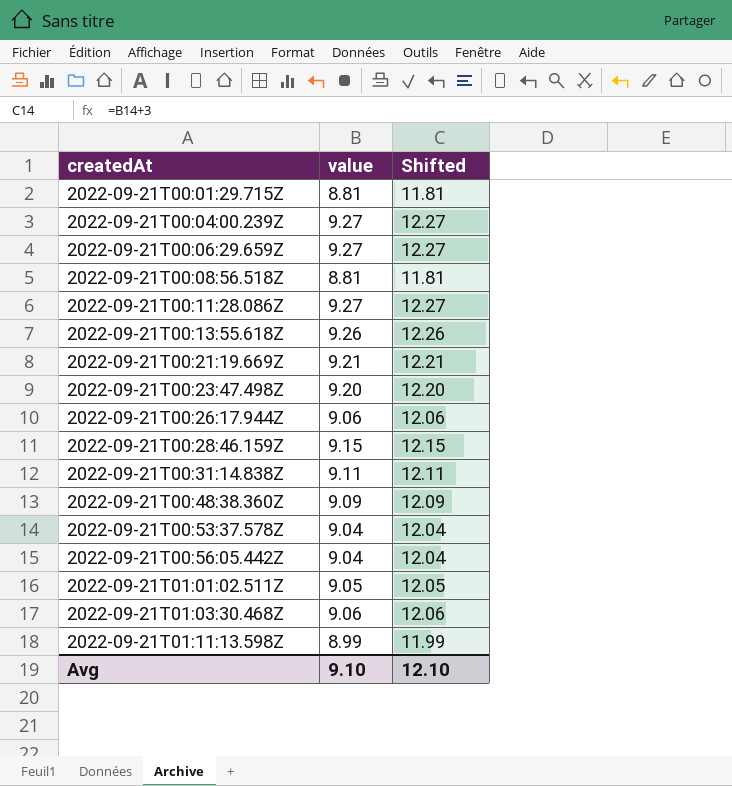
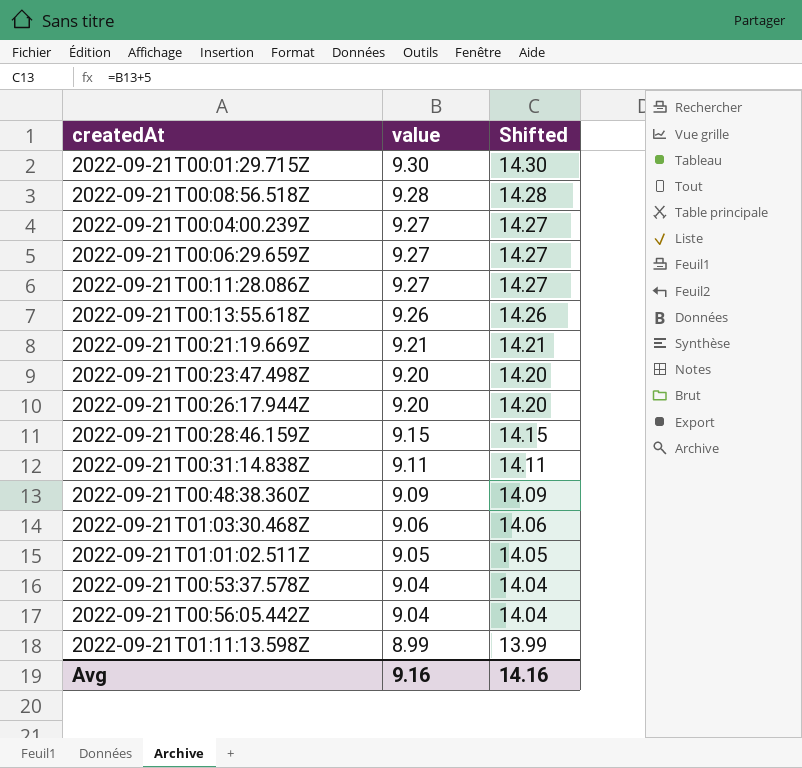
row order: createdAt ascending -> value descending
column Shifted | formula: [value] + 3 -> [value] + 5
2022-09-21T00:01:29.715Z | value: 8.81 -> 9.30
2022-09-21T00:08:56.518Z | value: 8.81 -> 9.28
2022-09-21T00:26:17.944Z | value: 9.06 -> 9.20
Avg | value: 9.10 -> 9.16
Avg | Shifted: 12.10 -> 14.16

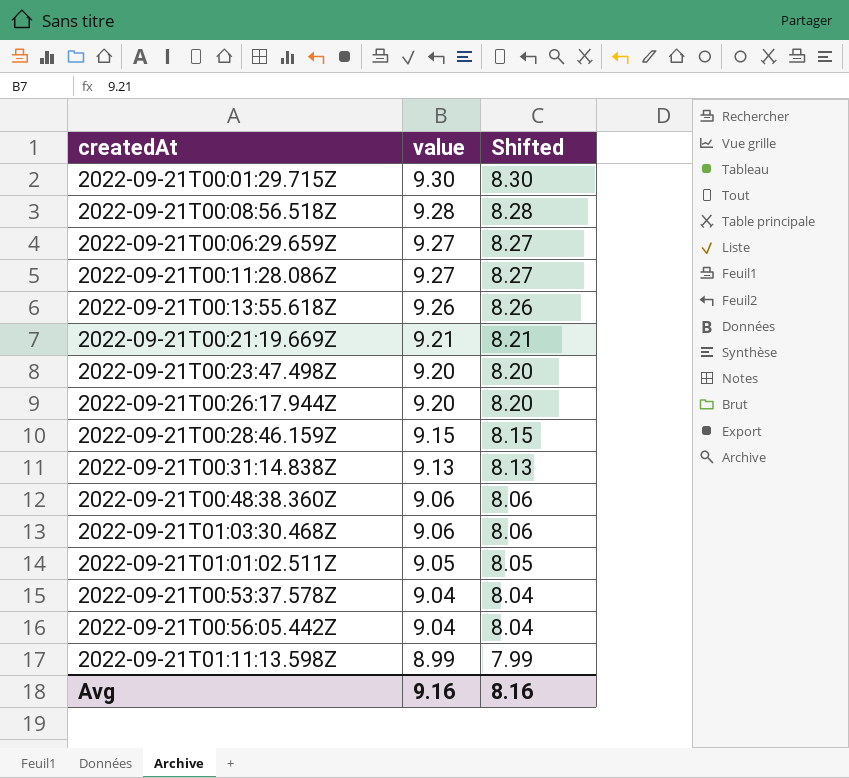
column Shifted | formula: [value] + 5 -> [value] - 1
row 2022-09-21T00:04:00.239Z: 9.27 | 14.27 -> none
2022-09-21T00:31:14.838Z | value: 9.11 -> 9.13
2022-09-21T00:48:38.360Z | value: 9.09 -> 9.06
Avg | Shifted: 14.16 -> 8.16

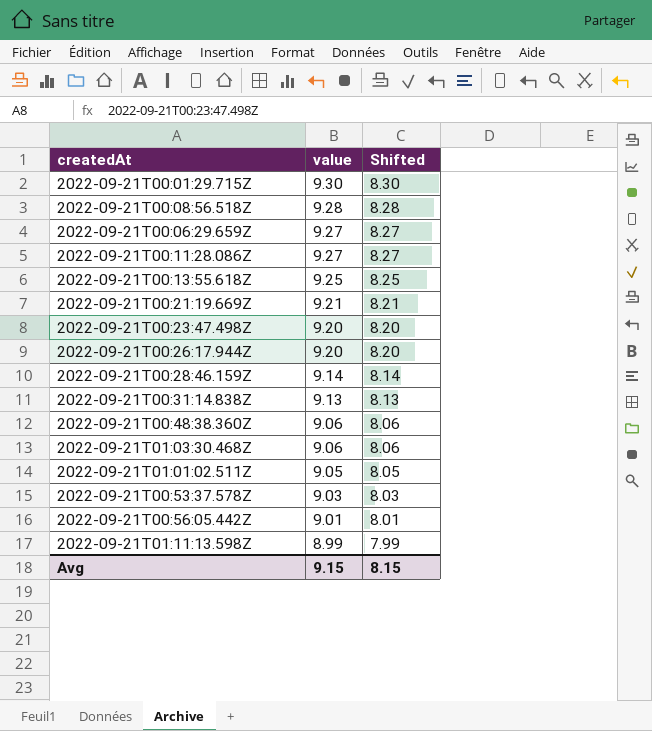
2022-09-21T00:13:55.618Z | value: 9.26 -> 9.25
2022-09-21T00:13:55.618Z | Shifted: 8.26 -> 8.25
2022-09-21T00:28:46.159Z | value: 9.15 -> 9.14
2022-09-21T00:28:46.159Z | Shifted: 8.15 -> 8.14
2022-09-21T00:53:37.578Z | value: 9.04 -> 9.03
2022-09-21T00:53:37.578Z | Shifted: 8.04 -> 8.03
2022-09-21T00:56:05.442Z | value: 9.04 -> 9.01
2022-09-21T00:56:05.442Z | Shifted: 8.04 -> 8.01
Avg | value: 9.16 -> 9.15
Avg | Shifted: 8.16 -> 8.15

